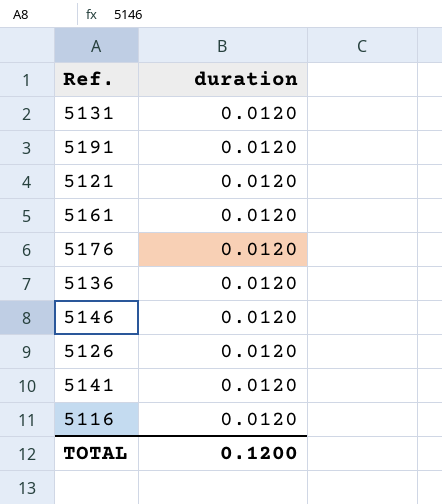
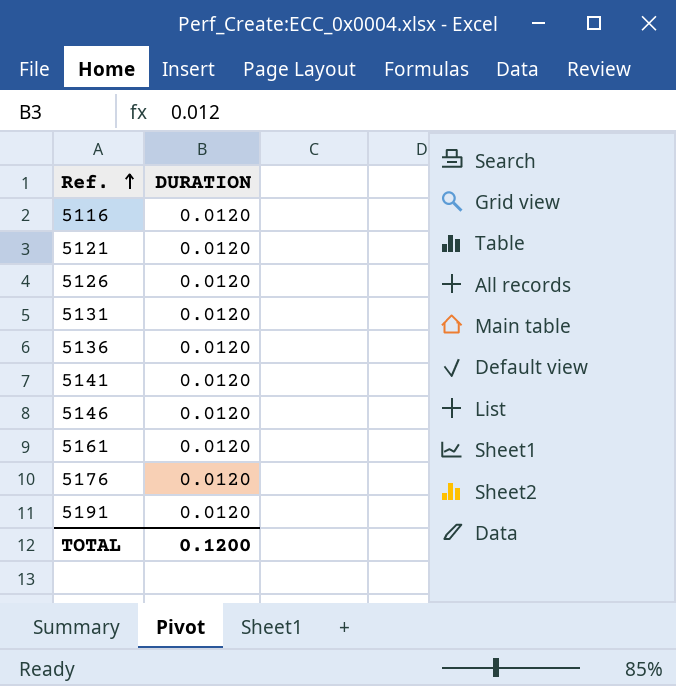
row order: none -> Ref. ascending
column name: duration -> DURATION

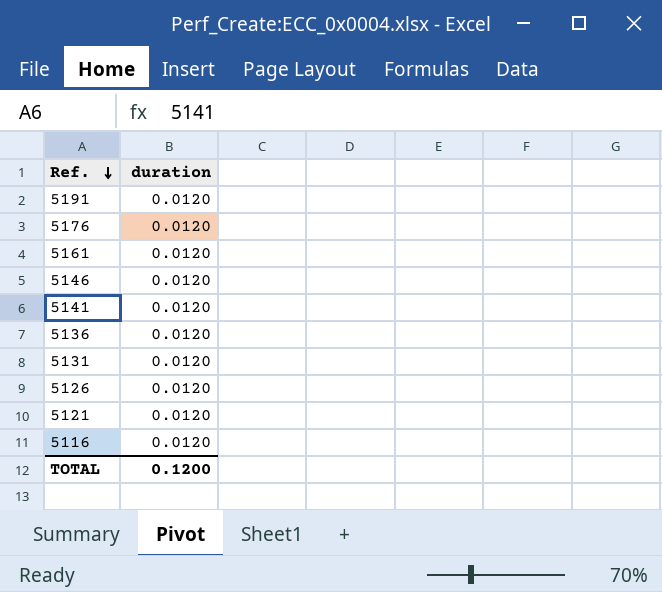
row order: Ref. ascending -> Ref. descending
column name: DURATION -> duration

